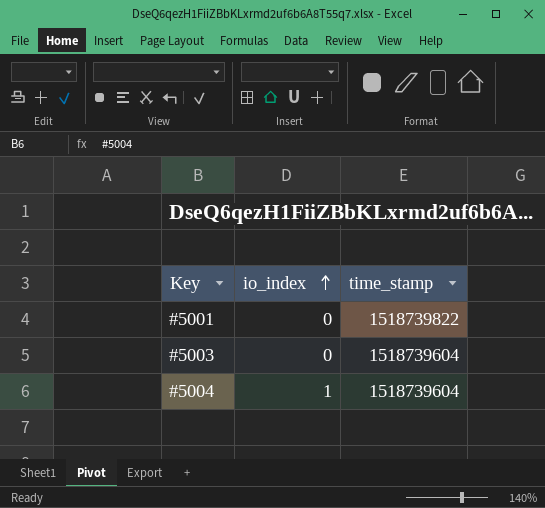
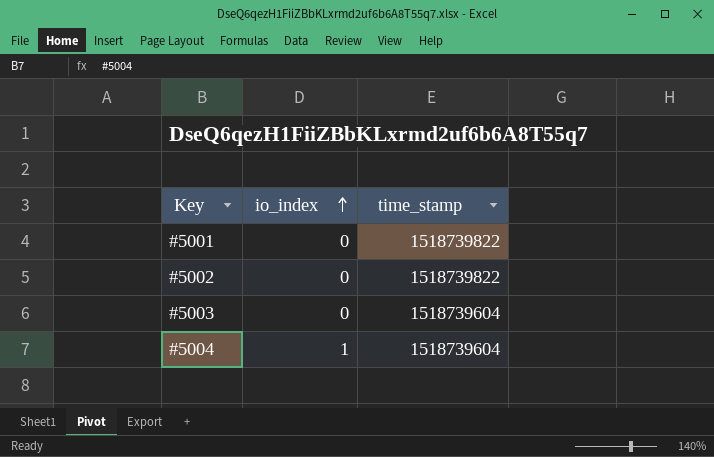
row #5002: none -> 0 | 1518739822

